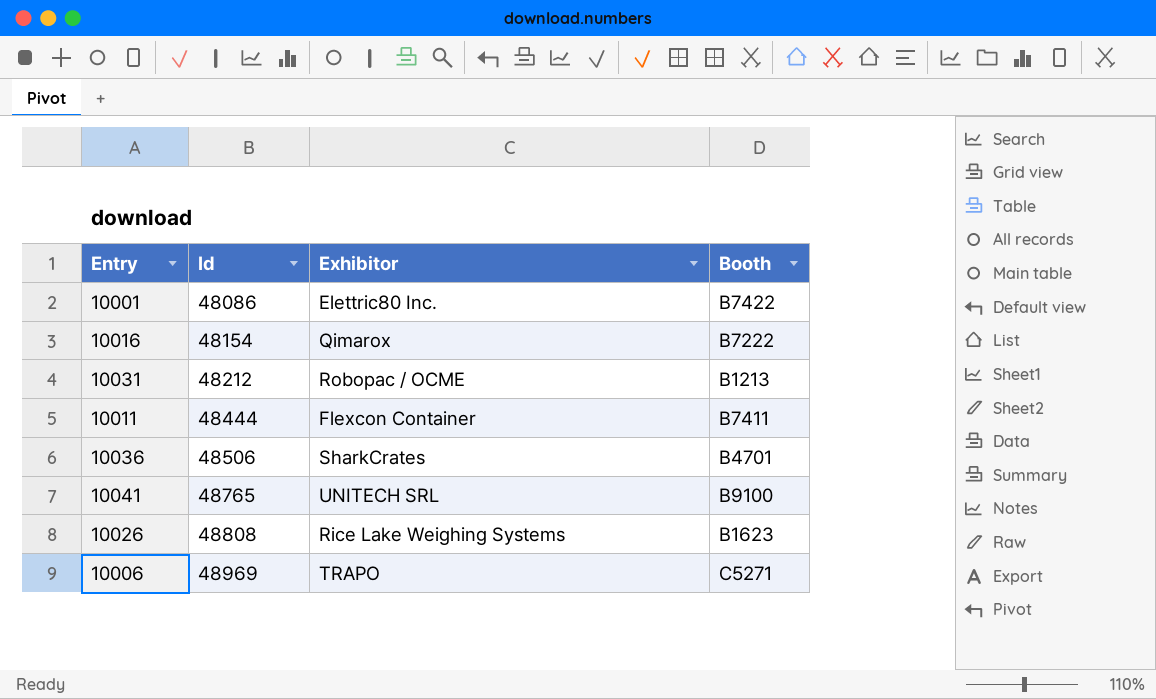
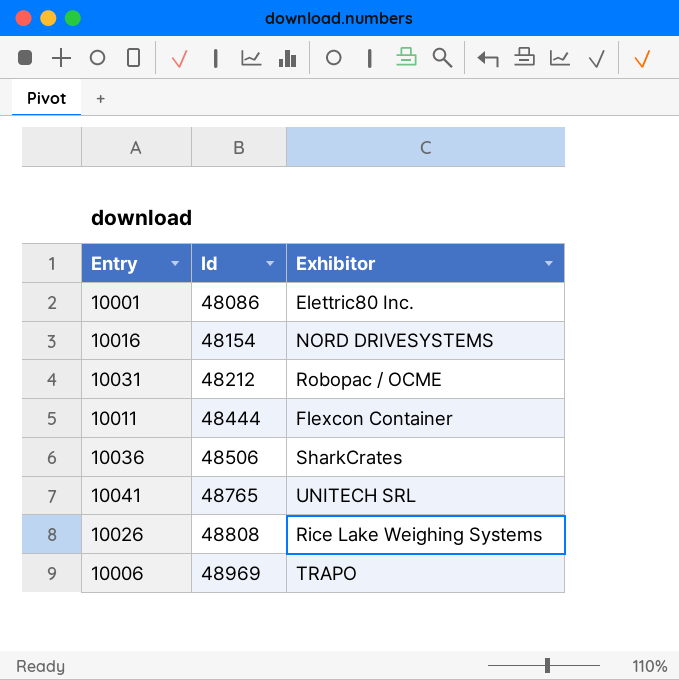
column Booth | position: 4 -> none
10016 | Exhibitor: Qimarox -> NORD DRIVESYSTEMS

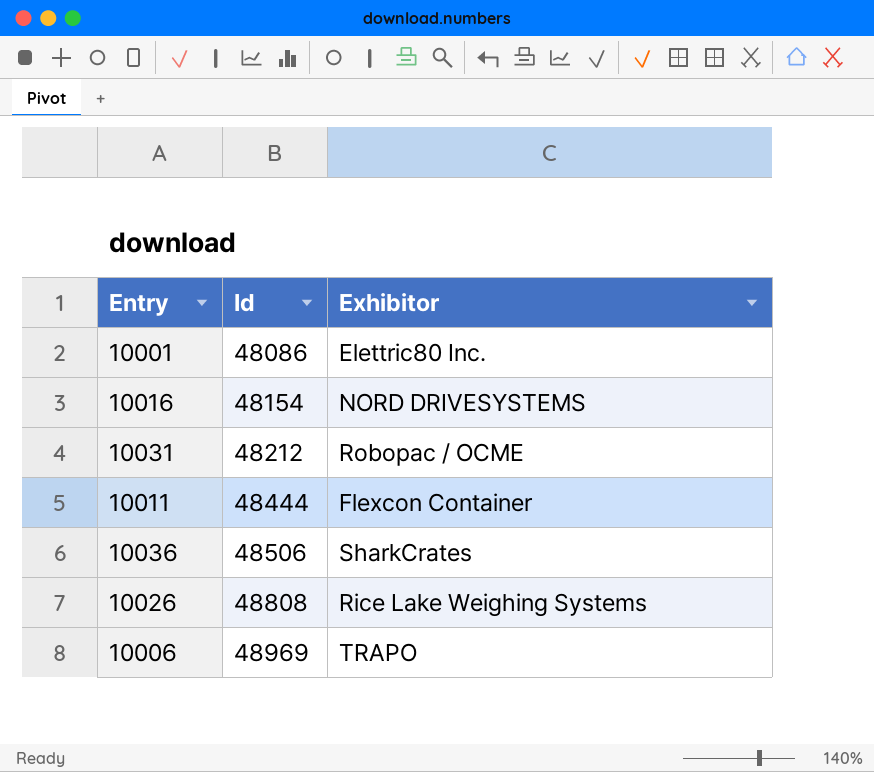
row 10041: 48765 | UNITECH SRL -> none

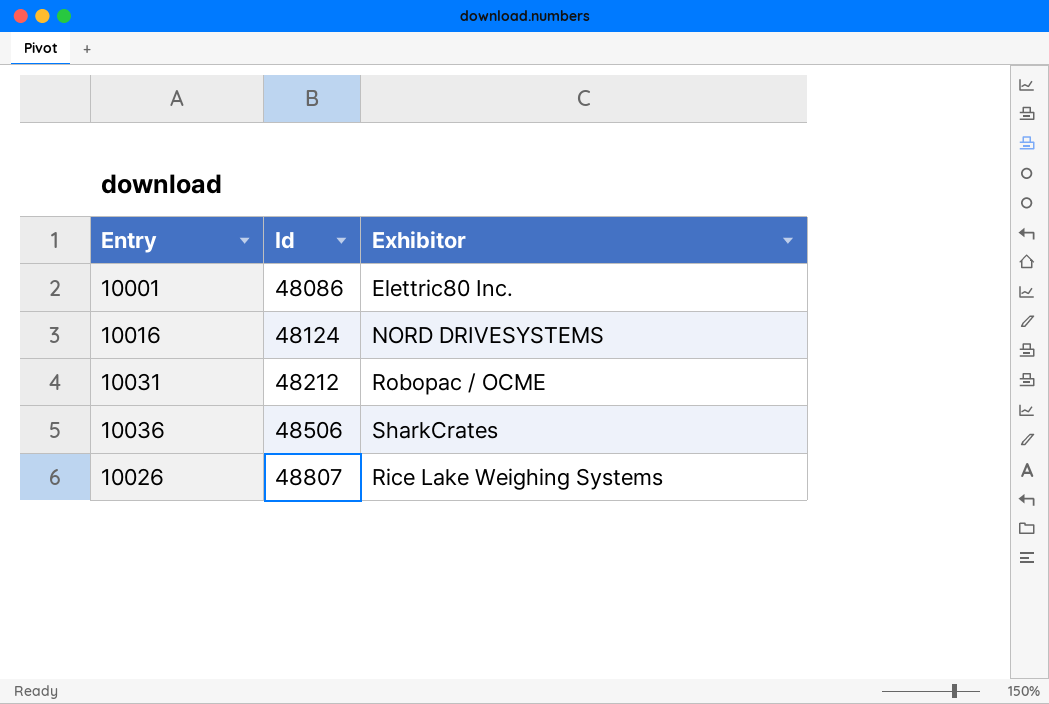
row 10011: 48444 | Flexcon Container -> none
row 10006: 48969 | TRAPO -> none
10016 | Id: 48154 -> 48124
10026 | Id: 48808 -> 48807

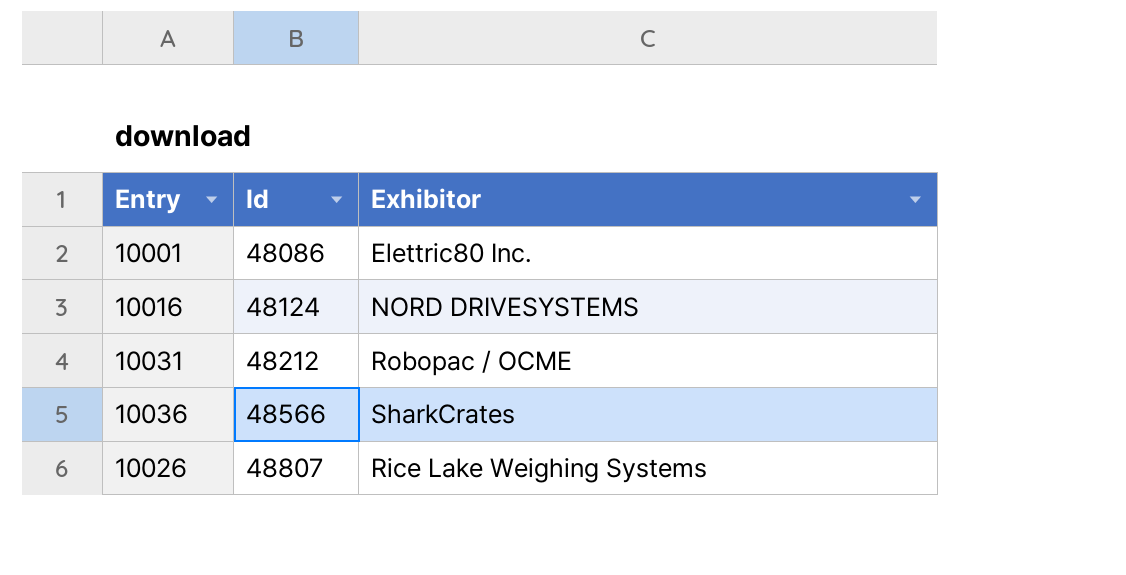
10036 | Id: 48506 -> 48566

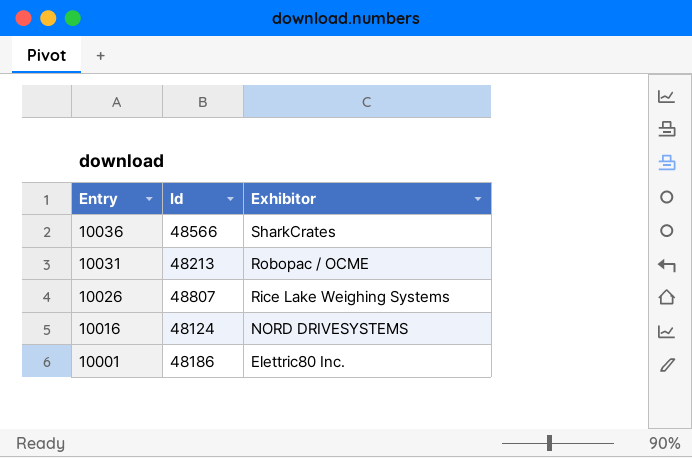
row order: Id ascending -> Entry descending
10031 | Id: 48212 -> 48213
10001 | Id: 48086 -> 48186

